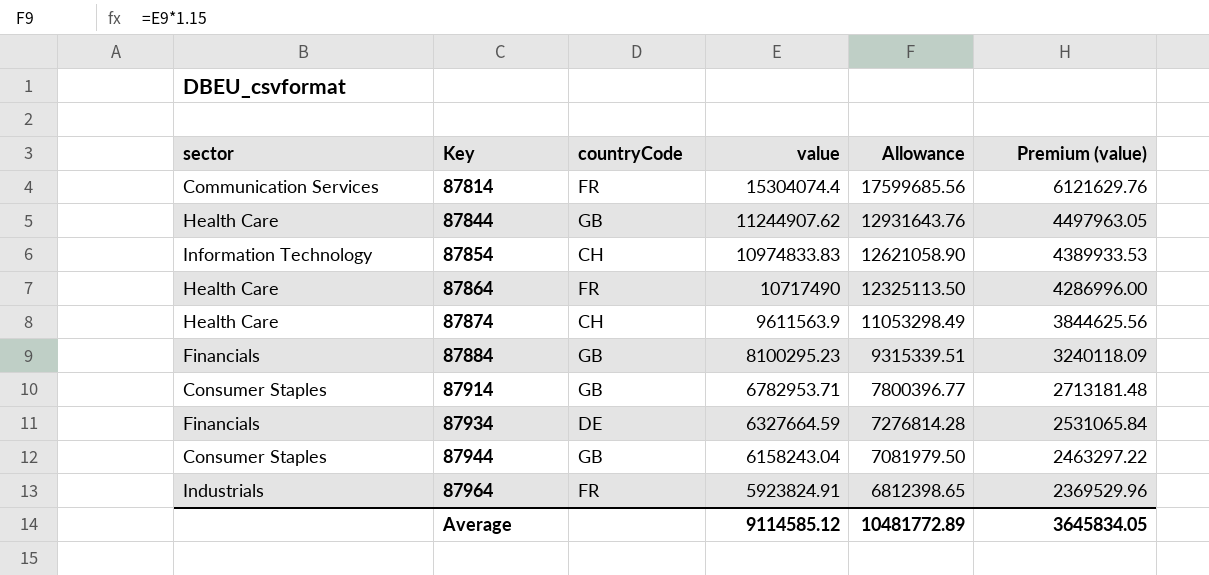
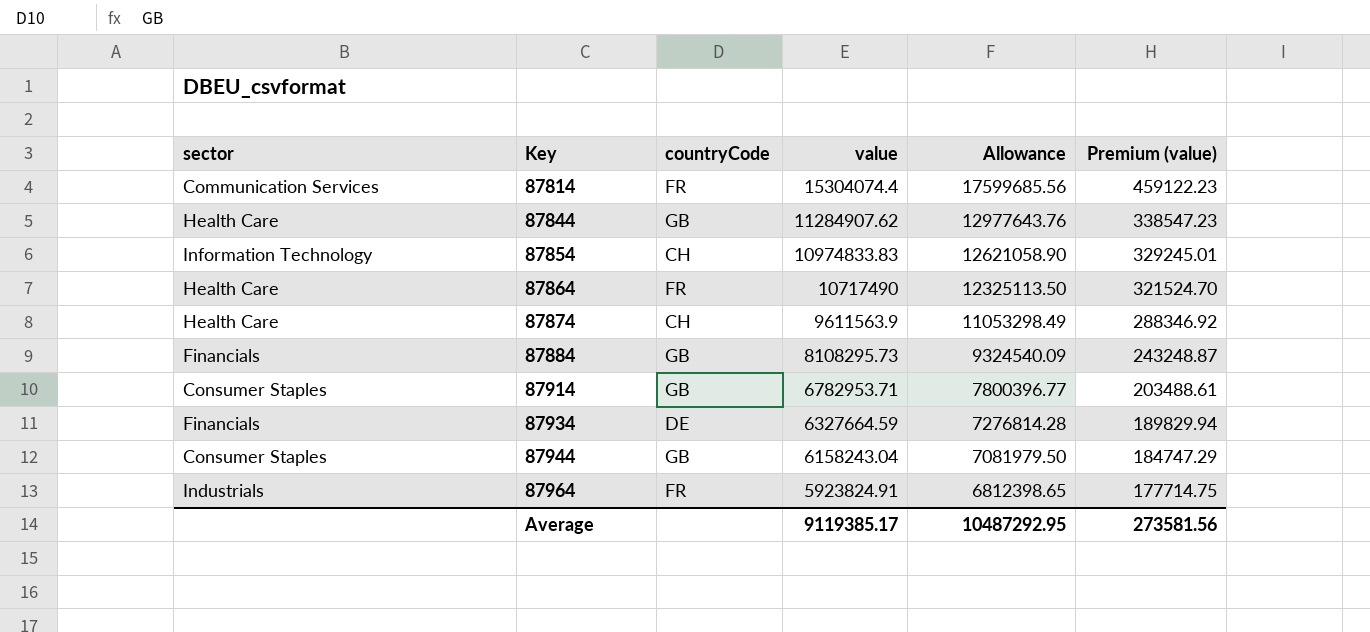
column Premium (value) | formula: [value] * 0.4 -> [value] * 0.03
87844 | value: 11244907.62 -> 11284907.62
87844 | Allowance: 12931643.76 -> 12977643.76
87884 | value: 8100295.23 -> 8108295.73
87884 | Allowance: 9315339.51 -> 9324540.09
Average | value: 9114585.12 -> 9119385.17
Average | Allowance: 10481772.89 -> 10487292.95
Average | Premium (value): 3645834.05 -> 273581.56

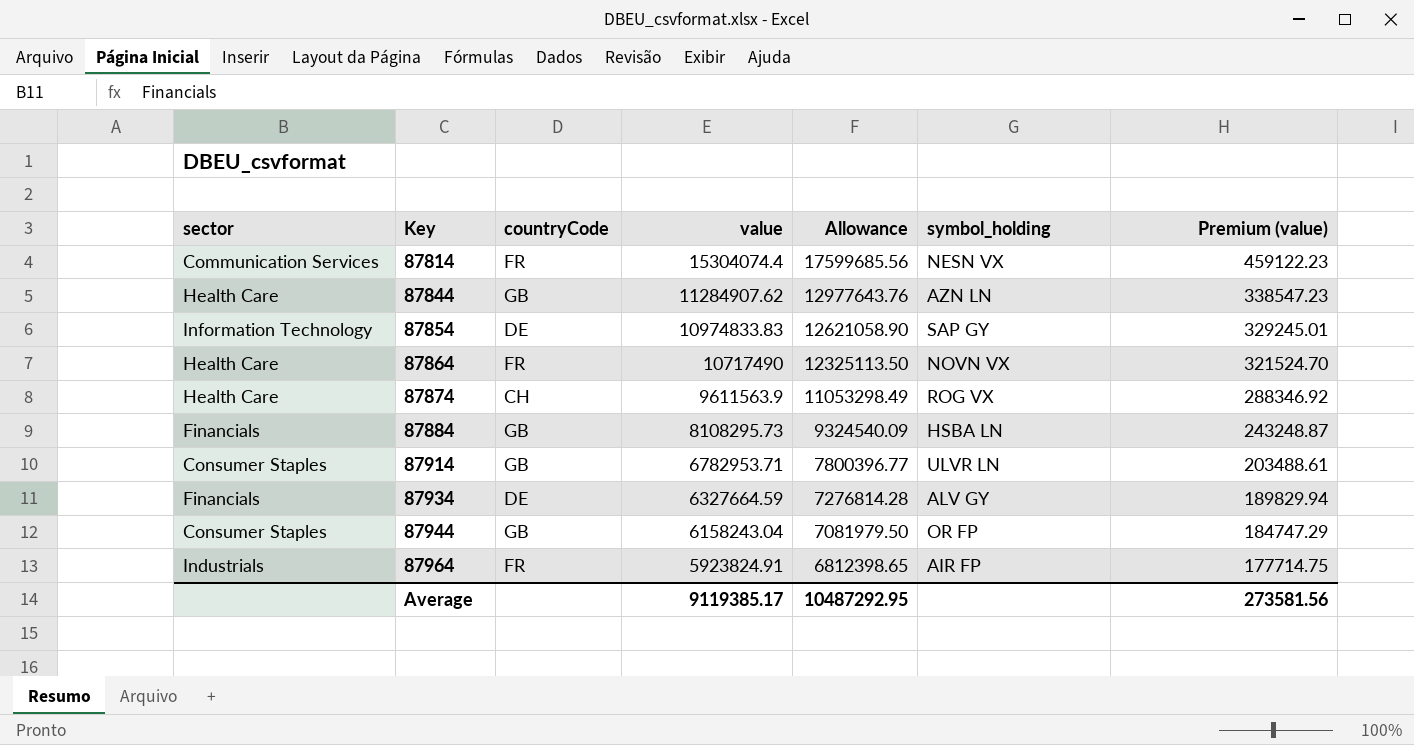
column symbol_holding | position: none -> 6
87854 | countryCode: CH -> DE

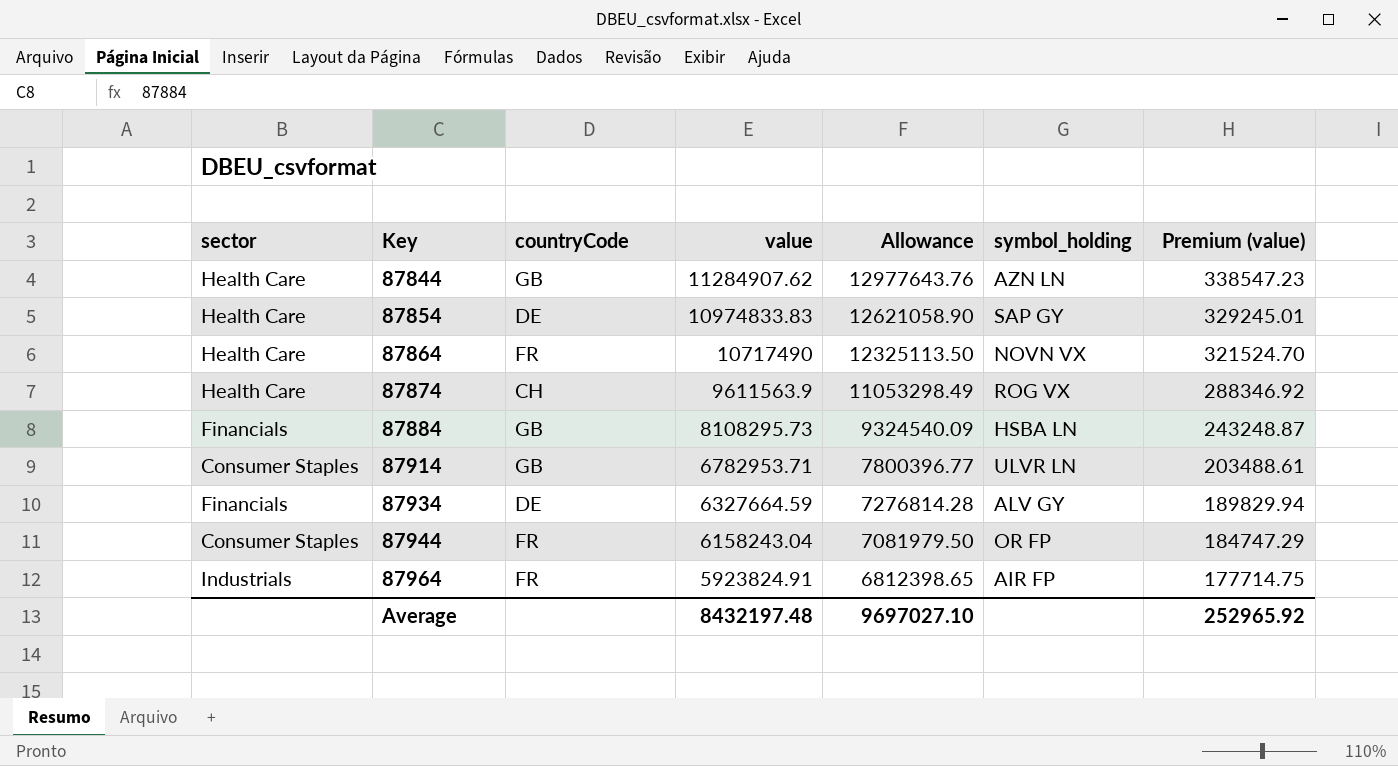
row 87814: Communication Services | FR | 15304074.4 | 17599685.56 | NESN VX | 459122.23 -> none
87854 | sector: Information Technology -> Health Care
87944 | countryCode: GB -> FR
Average | value: 9119385.17 -> 8432197.48
Average | Allowance: 10487292.95 -> 9697027.10
Average | Premium (value): 273581.56 -> 252965.92

